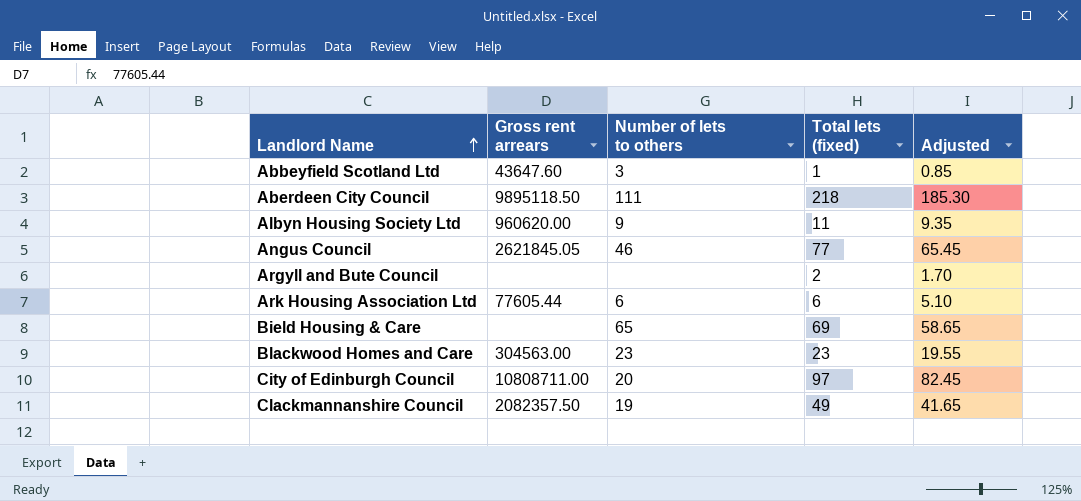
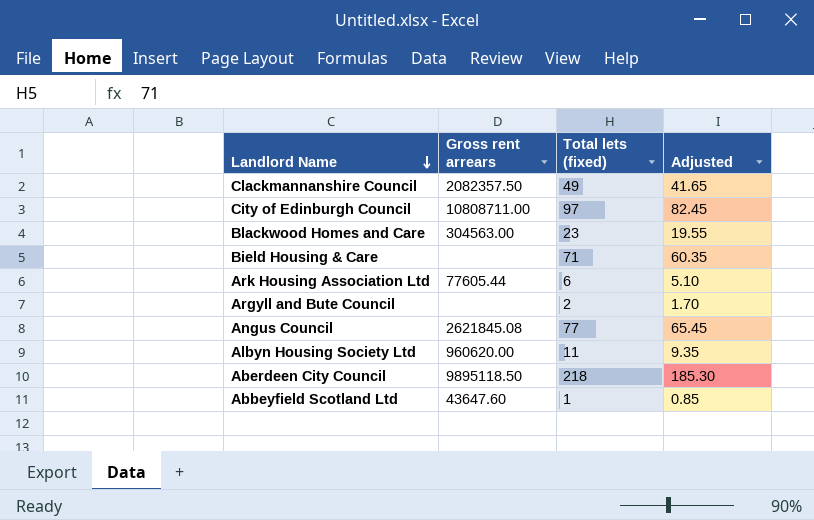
row order: Landlord Name ascending -> Landlord Name descending
column Number of lets to others | position: 3 -> none
Bield Housing & Care | Total lets (fixed): 69 -> 71
Bield Housing & Care | Adjusted: 58.65 -> 60.35
Angus Council | Gross rent arrears: 2621845.05 -> 2621845.08

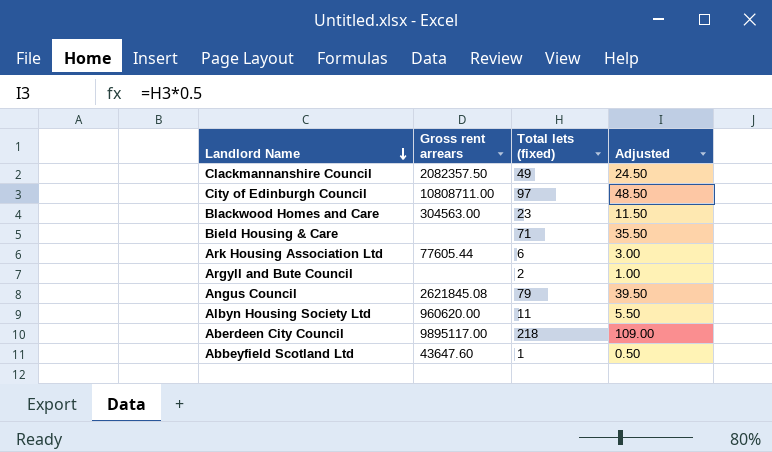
column Adjusted | formula: [Total lets (fixed)] * 0.85 -> [Total lets (fixed)] * 0.5
Angus Council | Total lets (fixed): 77 -> 79
Aberdeen City Council | Gross rent arrears: 9895118.50 -> 9895117.00

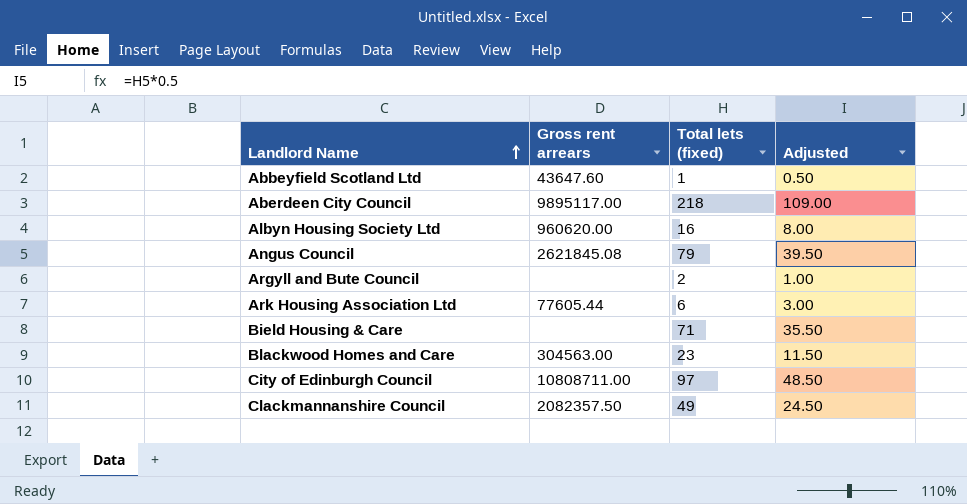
row order: Landlord Name descending -> Landlord Name ascending
Albyn Housing Society Ltd | Total lets (fixed): 11 -> 16
Albyn Housing Society Ltd | Adjusted: 5.50 -> 8.00

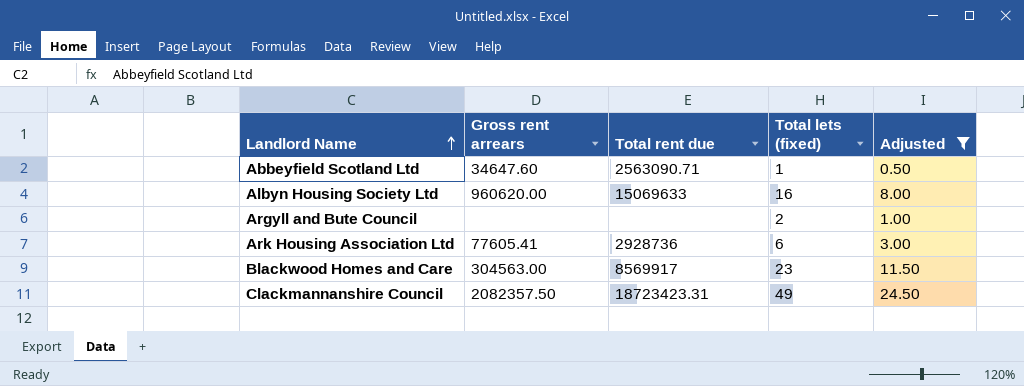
filter: none -> Adjusted <= 24.50
column Total rent due | position: none -> 3
Abbeyfield Scotland Ltd | Gross rent arrears: 43647.60 -> 34647.60
Ark Housing Association Ltd | Gross rent arrears: 77605.44 -> 77605.41

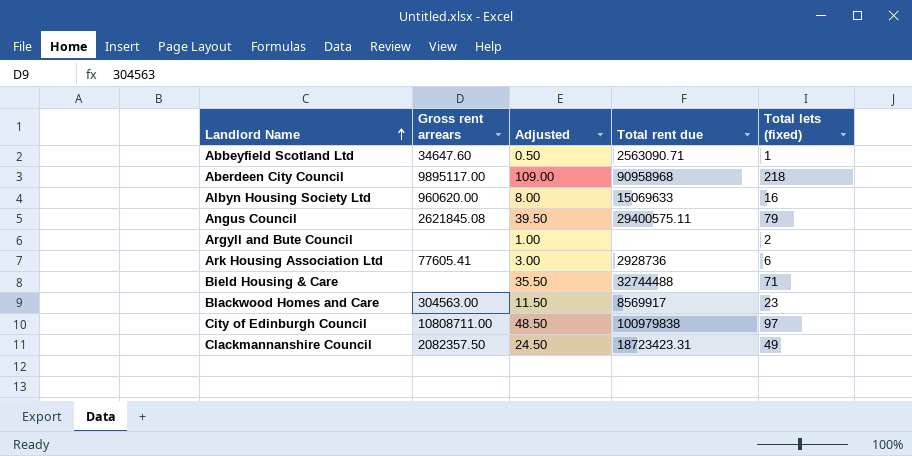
filter: Adjusted <= 24.50 -> none
column Adjusted | position: 5 -> 3

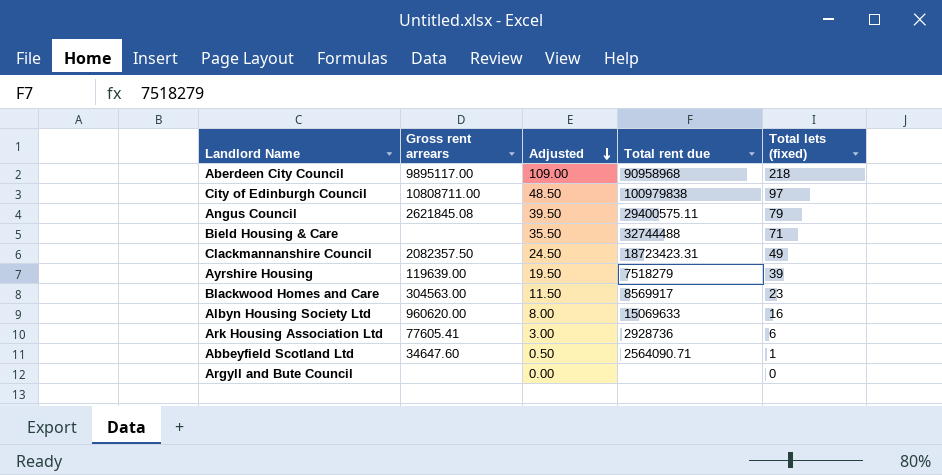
row order: Landlord Name ascending -> Adjusted descending
row Ayrshire Housing: none -> 119639.00 | 19.50 | 7518279 | 39
Abbeyfield Scotland Ltd | Total rent due: 2563090.71 -> 2564090.71
Argyll and Bute Council | Adjusted: 1.00 -> 0.00
Argyll and Bute Council | Total lets (fixed): 2 -> 0

